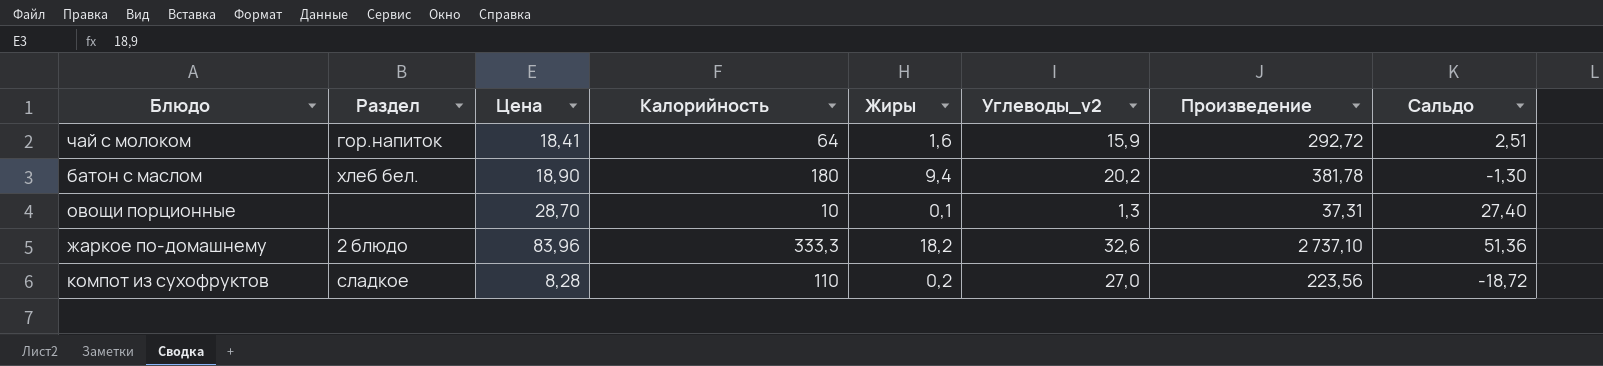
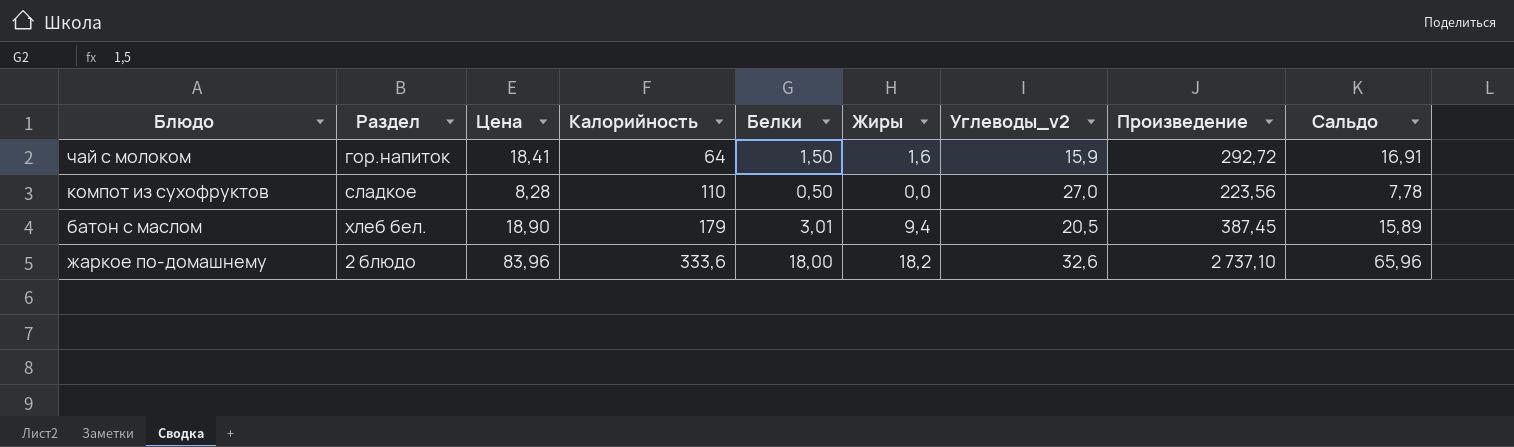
row order: none -> Калорийность ascending
column Белки | position: none -> 5
column Сальдо | formula: [Цена] - [Углеводы_v2] -> [Цена] - [Белки]
row овощи порционные: none | 28,70 | 10 | 0,1 | 1,3 | 37,31 | 27,40 -> none
компот из сухофруктов | Жиры: 0,2 -> 0,0
батон с маслом | Калорийность: 180 -> 179
батон с маслом | Углеводы_v2: 20,2 -> 20,5
батон с маслом | Произведение: 381,78 -> 387,45
жаркое по-домашнему | Калорийность: 333,3 -> 333,6

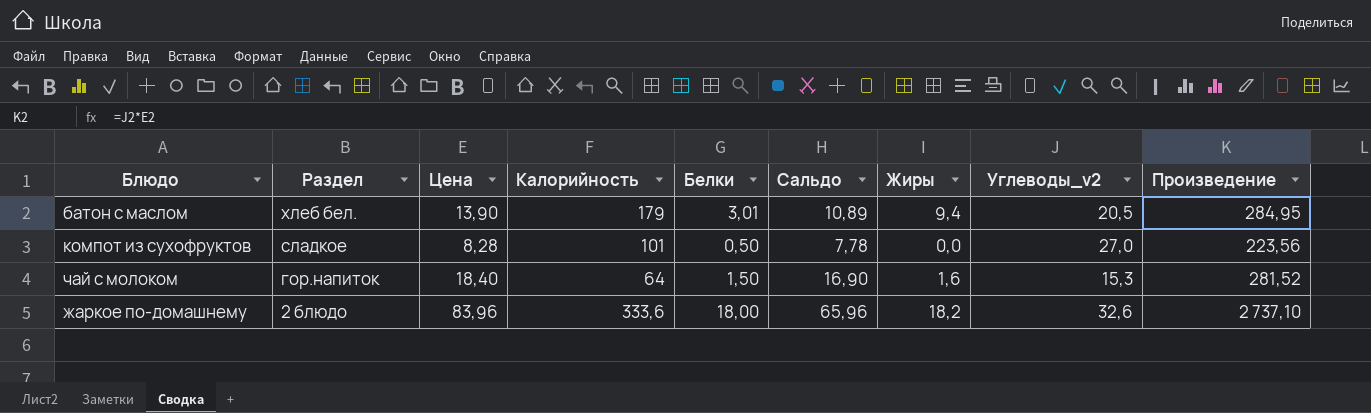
row order: Калорийность ascending -> Раздел descending
column Сальдо | position: 9 -> 6
батон с маслом | Цена: 18,90 -> 13,90
батон с маслом | Сальдо: 15,89 -> 10,89
батон с маслом | Произведение: 387,45 -> 284,95
компот из сухофруктов | Калорийность: 110 -> 101
чай с молоком | Цена: 18,41 -> 18,40
чай с молоком | Сальдо: 16,91 -> 16,90
чай с молоком | Углеводы_v2: 15,9 -> 15,3
чай с молоком | Произведение: 292,72 -> 281,52

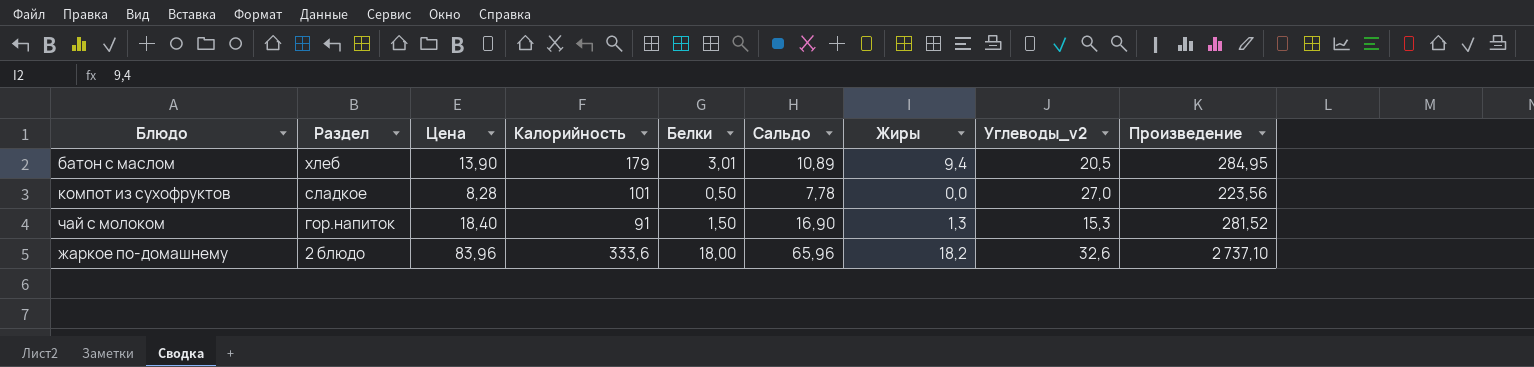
батон с маслом | Раздел: хлеб бел. -> хлеб
чай с молоком | Калорийность: 64 -> 91
чай с молоком | Жиры: 1,6 -> 1,3

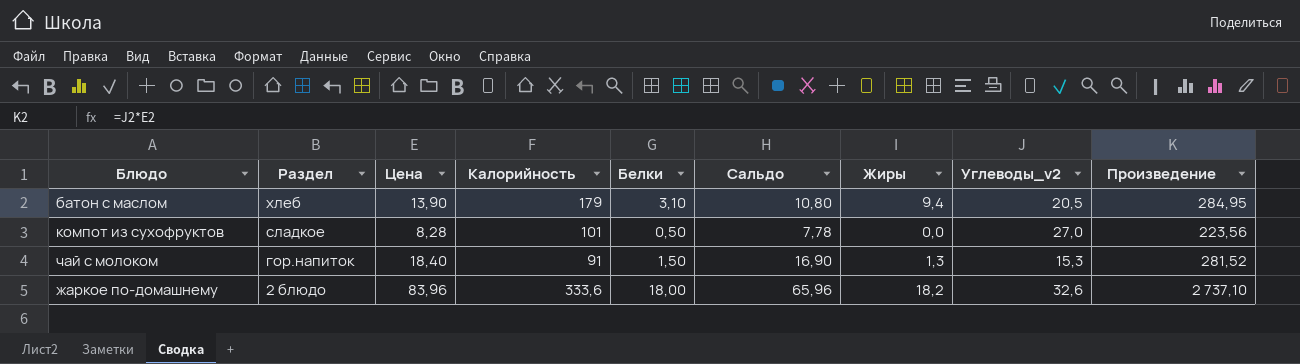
батон с маслом | Белки: 3,01 -> 3,10
батон с маслом | Сальдо: 10,89 -> 10,80

